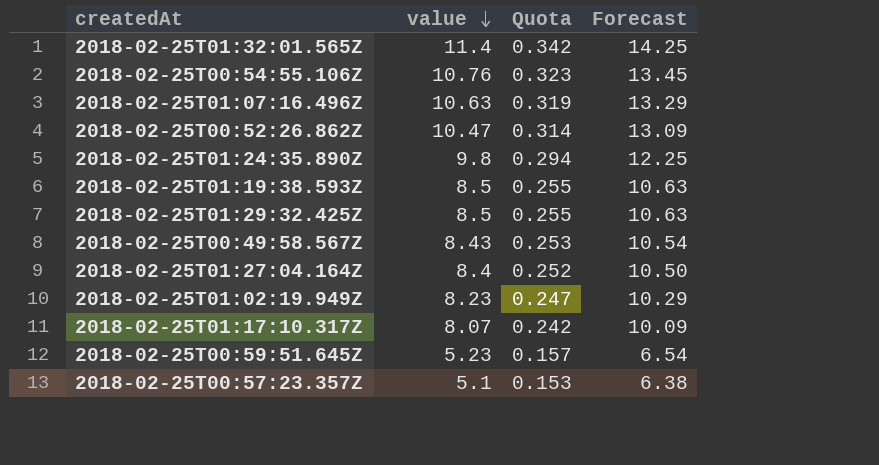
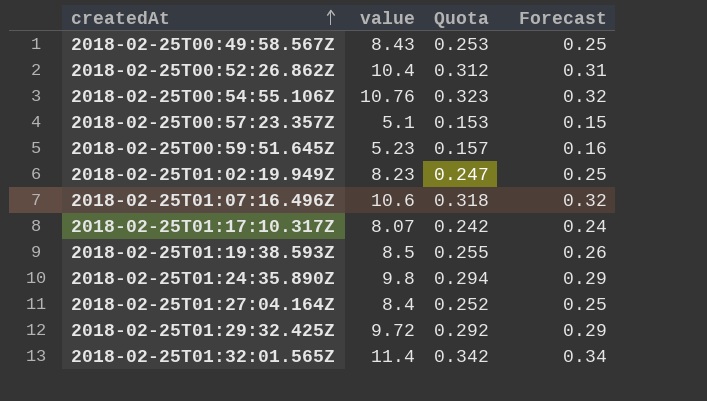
row order: value descending -> createdAt ascending
column Forecast | formula: [value] * 1.25 -> [value] * 0.03
2018-02-25T00:52:26.862Z | value: 10.47 -> 10.4
2018-02-25T00:52:26.862Z | Quota: 0.314 -> 0.312
2018-02-25T01:07:16.496Z | value: 10.63 -> 10.6
2018-02-25T01:07:16.496Z | Quota: 0.319 -> 0.318
2018-02-25T01:29:32.425Z | value: 8.5 -> 9.72
2018-02-25T01:29:32.425Z | Quota: 0.255 -> 0.292

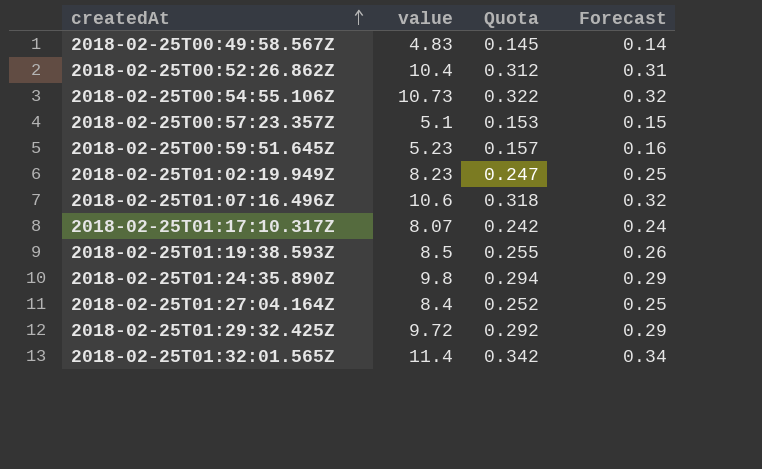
2018-02-25T00:49:58.567Z | value: 8.43 -> 4.83
2018-02-25T00:49:58.567Z | Quota: 0.253 -> 0.145
2018-02-25T00:49:58.567Z | Forecast: 0.25 -> 0.14
2018-02-25T00:54:55.106Z | value: 10.76 -> 10.73
2018-02-25T00:54:55.106Z | Quota: 0.323 -> 0.322

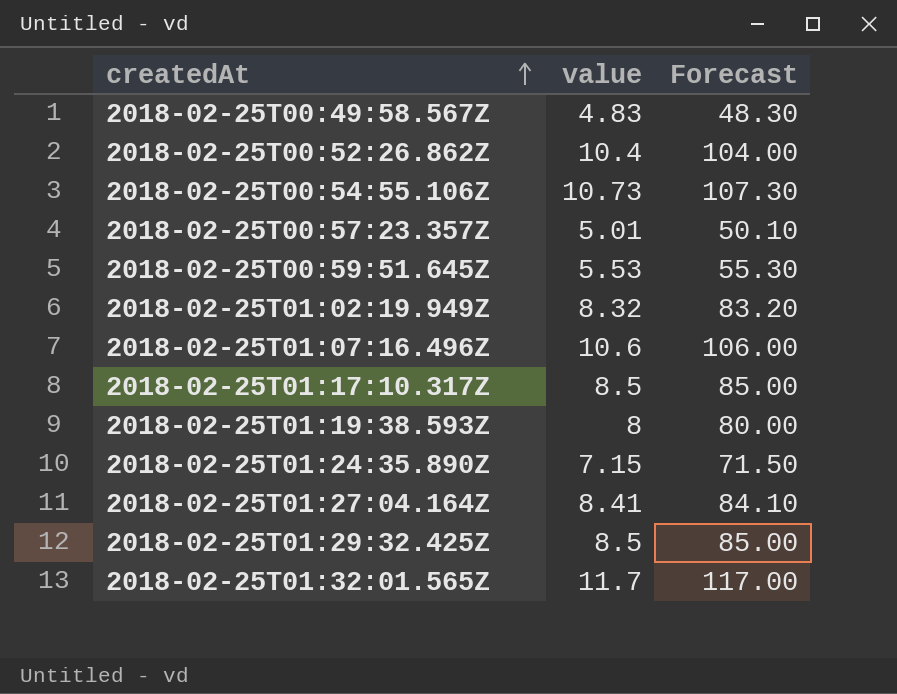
column Quota | formula: [value] * 0.03 -> none
column Forecast | formula: [value] * 0.03 -> [value] * 10
2018-02-25T00:57:23.357Z | value: 5.1 -> 5.01
2018-02-25T00:59:51.645Z | value: 5.23 -> 5.53
2018-02-25T01:02:19.949Z | value: 8.23 -> 8.32
2018-02-25T01:17:10.317Z | value: 8.07 -> 8.5
2018-02-25T01:19:38.593Z | value: 8.5 -> 8
2018-02-25T01:24:35.890Z | value: 9.8 -> 7.15
2018-02-25T01:27:04.164Z | value: 8.4 -> 8.41
2018-02-25T01:29:32.425Z | value: 9.72 -> 8.5
2018-02-25T01:32:01.565Z | value: 11.4 -> 11.7

